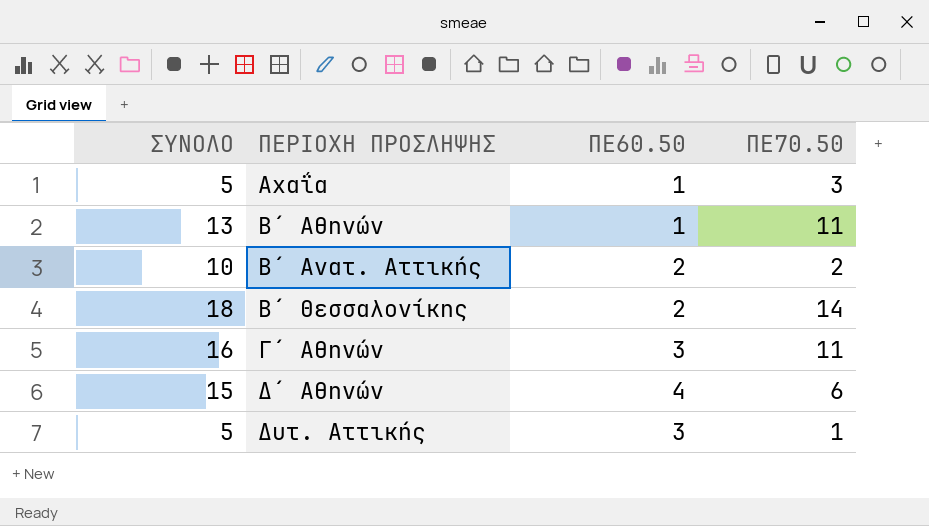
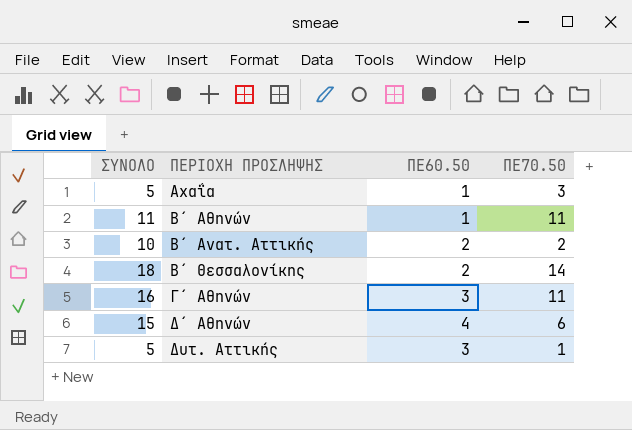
Β΄ Αθηνών | ΣΥΝΟΛΟ: 13 -> 11

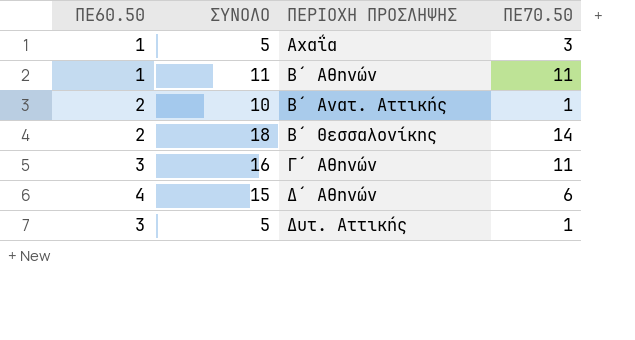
column ΠΕ60.50 | position: 3 -> 1
Β΄ Ανατ. Αττικής | ΠΕ70.50: 2 -> 1

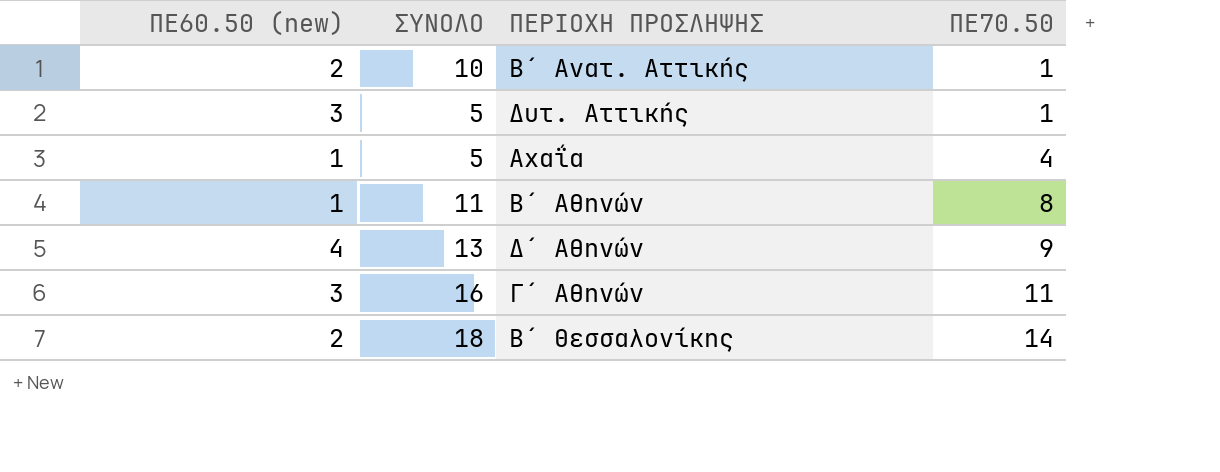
row order: ΠΕΡΙΟΧΗ ΠΡΟΣΛΗΨΗΣ ascending -> ΠΕ70.50 ascending
column name: ΠΕ60.50 -> ΠΕ60.50 (new)
Αχαΐα | ΠΕ70.50: 3 -> 4
Β΄ Αθηνών | ΠΕ70.50: 11 -> 8
Δ΄ Αθηνών | ΣΥΝΟΛΟ: 15 -> 13
Δ΄ Αθηνών | ΠΕ70.50: 6 -> 9

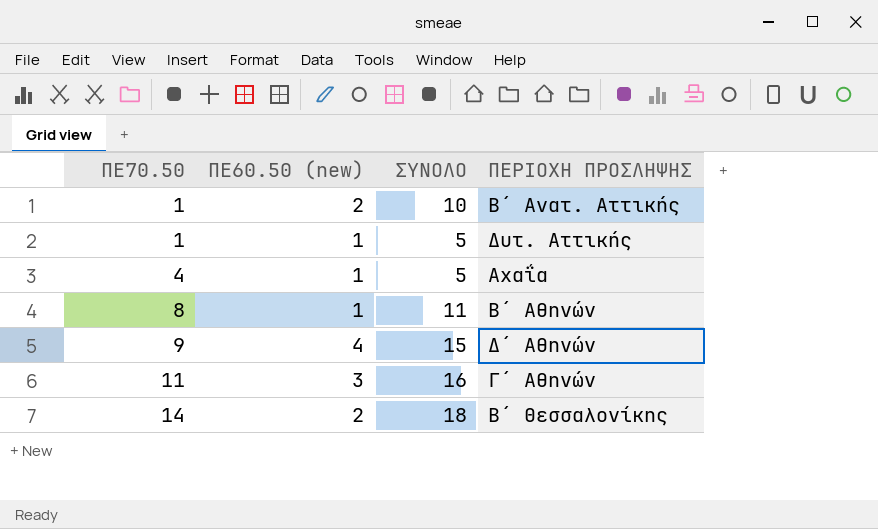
column ΠΕ70.50 | position: 4 -> 1
Δυτ. Αττικής | ΠΕ60.50 (new): 3 -> 1
Δ΄ Αθηνών | ΣΥΝΟΛΟ: 13 -> 15

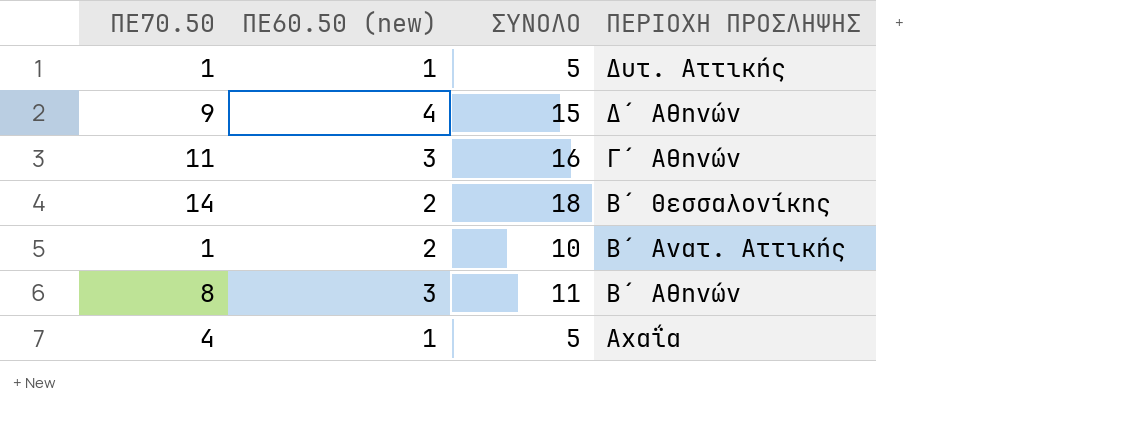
row order: ΠΕ70.50 ascending -> ΠΕΡΙΟΧΗ ΠΡΟΣΛΗΨΗΣ descending
Β΄ Αθηνών | ΠΕ60.50 (new): 1 -> 3

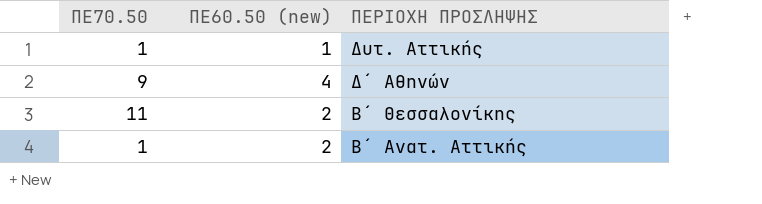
column ΣΥΝΟΛΟ | position: 3 -> none
row Γ΄ Αθηνών: 11 | 3 | 16 -> none
row Β΄ Αθηνών: 8 | 3 | 11 -> none
row Αχαΐα: 4 | 1 | 5 -> none
Β΄ Θεσσαλονίκης | ΠΕ70.50: 14 -> 11

